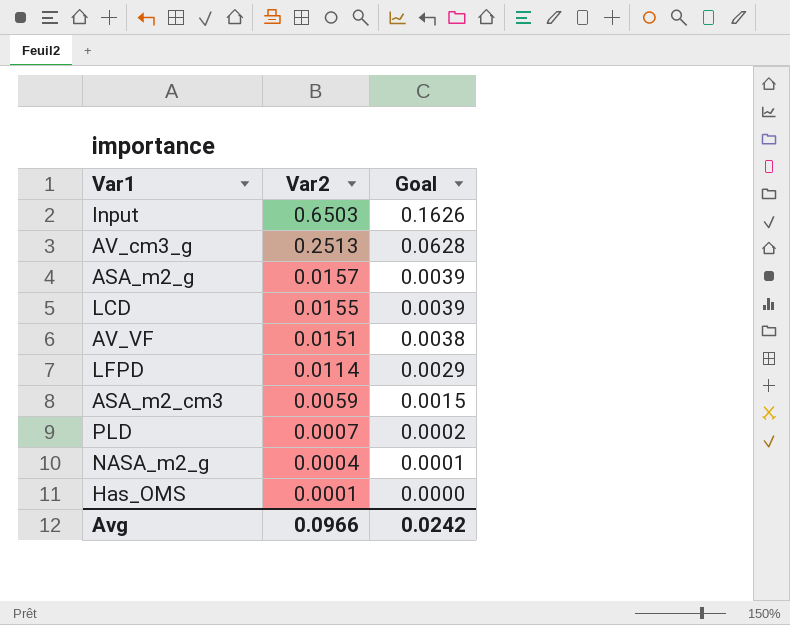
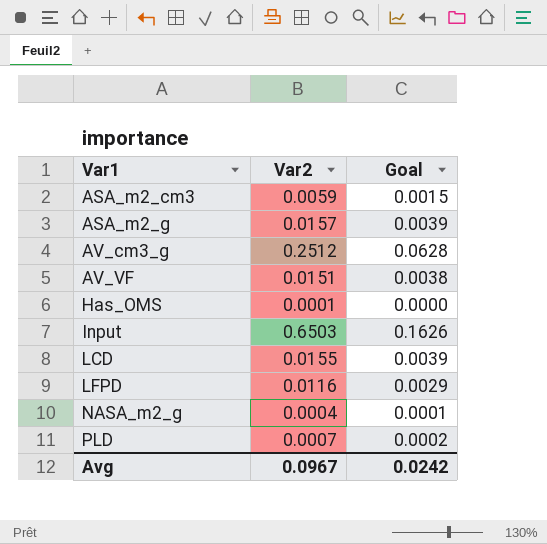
row order: Var2 descending -> Var1 ascending
AV_cm3_g | Var2: 0.2513 -> 0.2512
LFPD | Var2: 0.0114 -> 0.0116
Avg | Var2: 0.0966 -> 0.0967

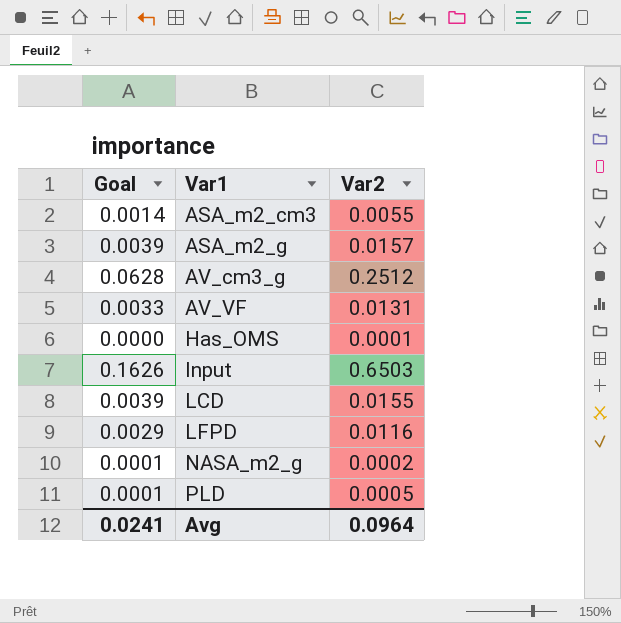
column Goal | position: 3 -> 1
ASA_m2_cm3 | Goal: 0.0015 -> 0.0014
ASA_m2_cm3 | Var2: 0.0059 -> 0.0055
AV_VF | Goal: 0.0038 -> 0.0033
AV_VF | Var2: 0.0151 -> 0.0131
NASA_m2_g | Var2: 0.0004 -> 0.0002
PLD | Goal: 0.0002 -> 0.0001
PLD | Var2: 0.0007 -> 0.0005
Avg | Goal: 0.0242 -> 0.0241
Avg | Var2: 0.0967 -> 0.0964

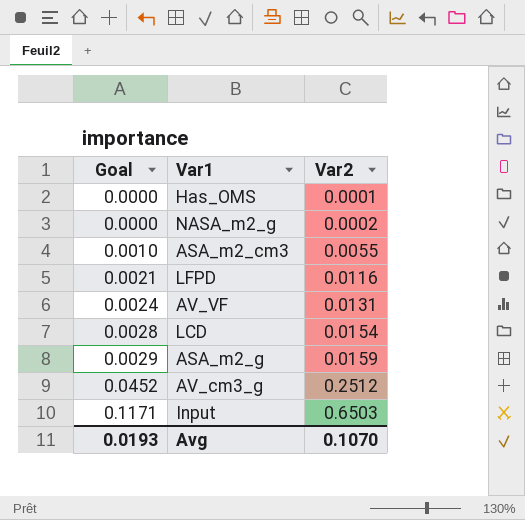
row order: Var1 ascending -> Goal ascending
column Goal | formula: [Var2] * 0.25 -> [Var2] * 0.18
row PLD: 0.0001 | 0.0005 -> none
LCD | Var2: 0.0155 -> 0.0154
ASA_m2_g | Var2: 0.0157 -> 0.0159
Avg | Goal: 0.0241 -> 0.0193
Avg | Var2: 0.0964 -> 0.1070

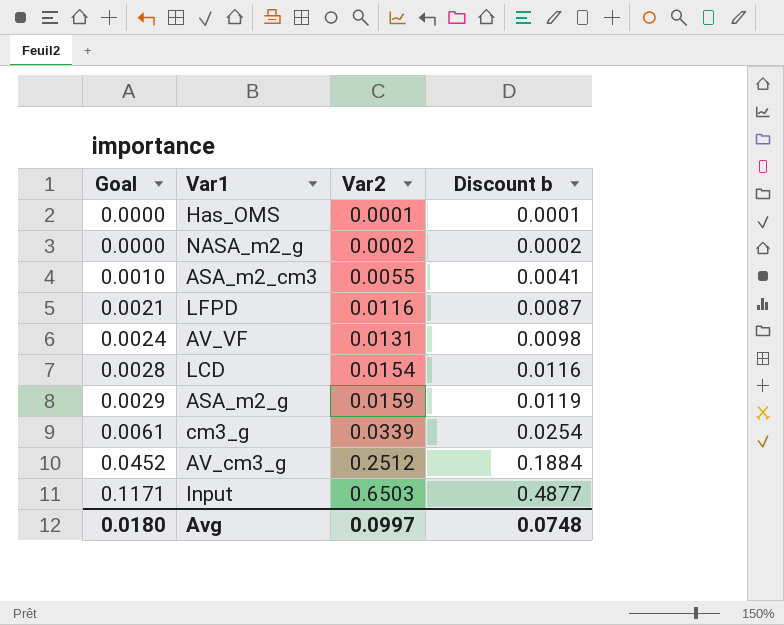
column Discount b | formula: none -> [Var2] * 0.75
row cm3_g: none -> 0.0061 | 0.0339 | 0.0254
Avg | Goal: 0.0193 -> 0.0180
Avg | Var2: 0.1070 -> 0.0997

